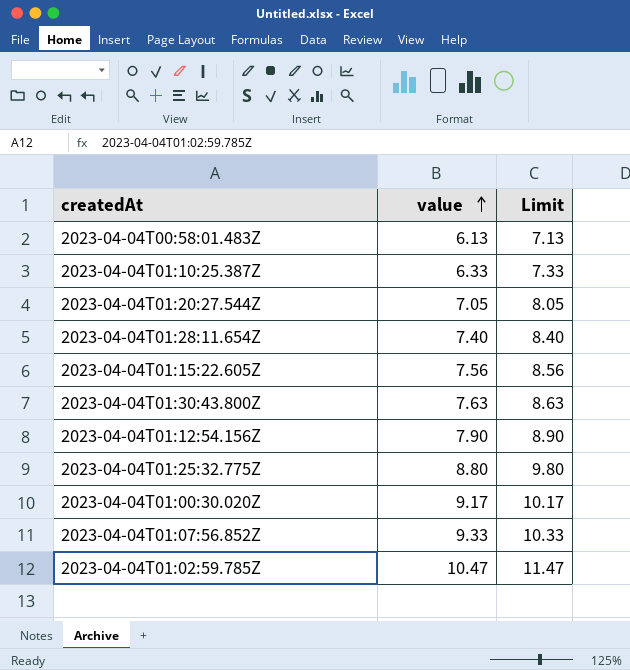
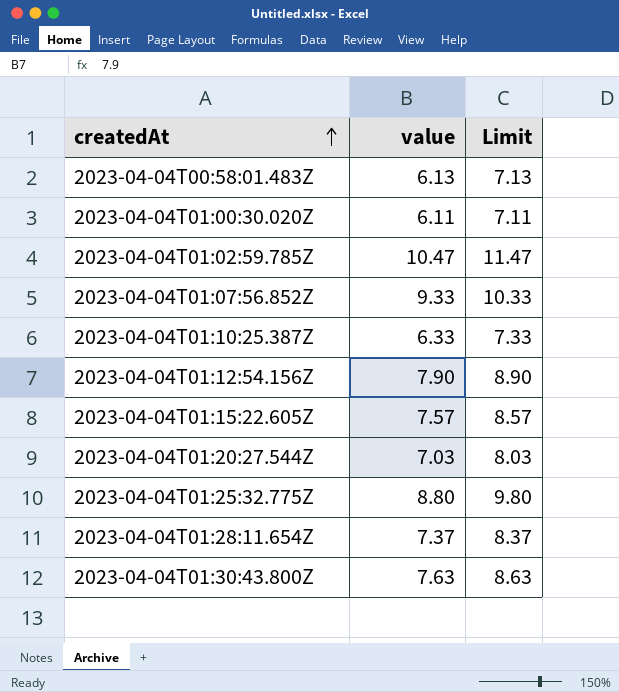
row order: value ascending -> createdAt ascending
2023-04-04T01:00:30.020Z | value: 9.17 -> 6.11
2023-04-04T01:00:30.020Z | Limit: 10.17 -> 7.11
2023-04-04T01:15:22.605Z | value: 7.56 -> 7.57
2023-04-04T01:15:22.605Z | Limit: 8.56 -> 8.57
2023-04-04T01:20:27.544Z | value: 7.05 -> 7.03
2023-04-04T01:20:27.544Z | Limit: 8.05 -> 8.03
2023-04-04T01:28:11.654Z | value: 7.40 -> 7.37
2023-04-04T01:28:11.654Z | Limit: 8.40 -> 8.37

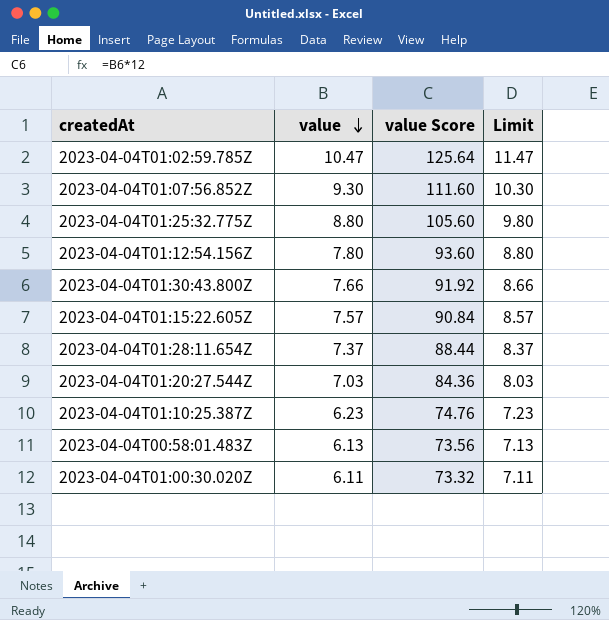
row order: createdAt ascending -> value descending
column value Score | formula: none -> [value] * 12
2023-04-04T01:07:56.852Z | value: 9.33 -> 9.30
2023-04-04T01:07:56.852Z | Limit: 10.33 -> 10.30
2023-04-04T01:12:54.156Z | value: 7.90 -> 7.80
2023-04-04T01:12:54.156Z | Limit: 8.90 -> 8.80
2023-04-04T01:30:43.800Z | value: 7.63 -> 7.66
2023-04-04T01:30:43.800Z | Limit: 8.63 -> 8.66
2023-04-04T01:10:25.387Z | value: 6.33 -> 6.23
2023-04-04T01:10:25.387Z | Limit: 7.33 -> 7.23

